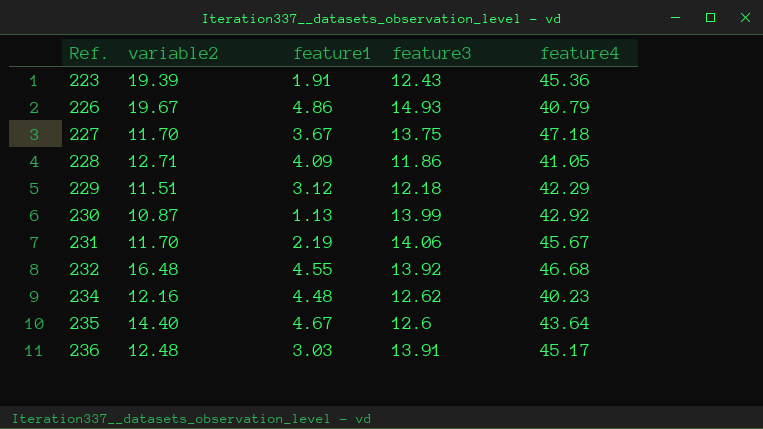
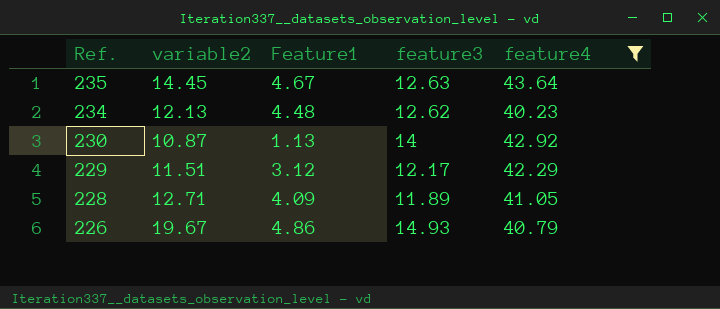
filter: none -> feature4 <= 43.64
row order: Ref. ascending -> Ref. descending
column name: feature1 -> Feature1
235 | variable2: 14.40 -> 14.45
235 | feature3: 12.6 -> 12.63
234 | variable2: 12.16 -> 12.13
230 | feature3: 13.99 -> 14
229 | feature3: 12.18 -> 12.17
228 | feature3: 11.86 -> 11.89

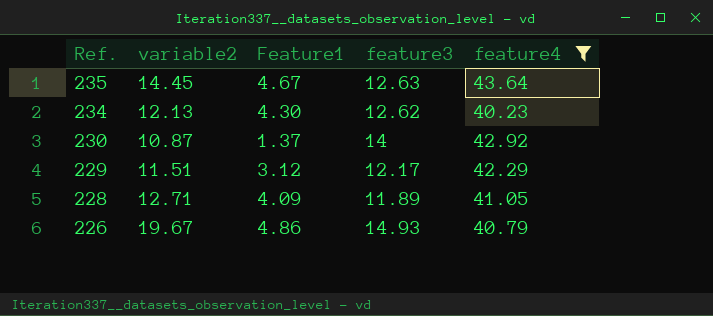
234 | Feature1: 4.48 -> 4.30
230 | Feature1: 1.13 -> 1.37

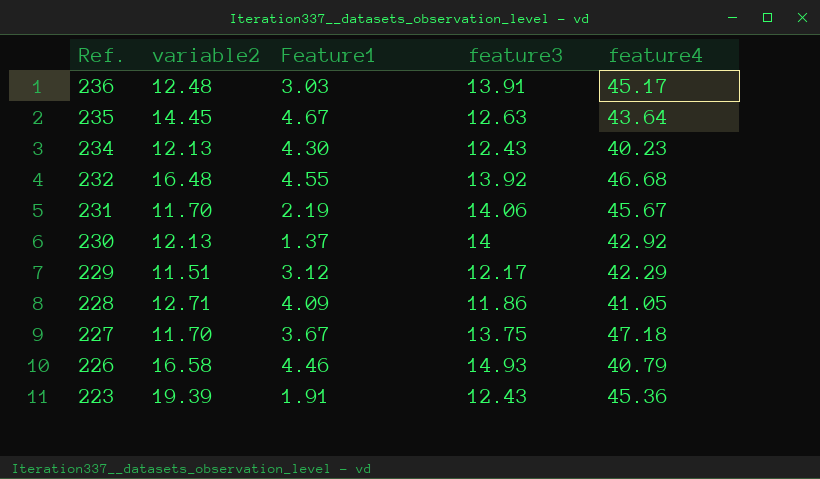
filter: feature4 <= 43.64 -> none
234 | feature3: 12.62 -> 12.43
230 | variable2: 10.87 -> 12.13
228 | feature3: 11.89 -> 11.86
226 | variable2: 19.67 -> 16.58
226 | Feature1: 4.86 -> 4.46

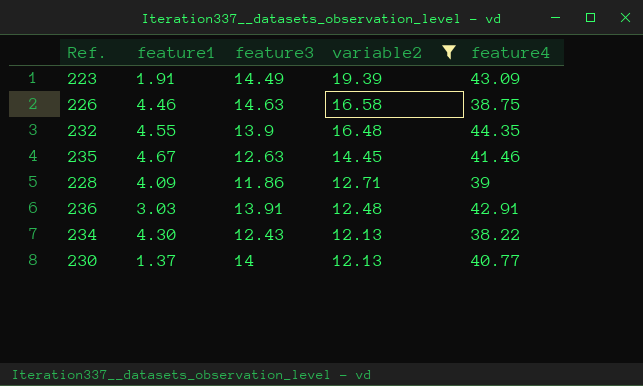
filter: none -> variable2 >= 12.13
row order: Ref. descending -> variable2 descending
column name: Feature1 -> feature1
column variable2 | position: 2 -> 4
223 | feature3: 12.43 -> 14.49
223 | feature4: 45.36 -> 43.09
226 | feature3: 14.93 -> 14.63
226 | feature4: 40.79 -> 38.75
232 | feature3: 13.92 -> 13.9
232 | feature4: 46.68 -> 44.35
235 | feature4: 43.64 -> 41.46
228 | feature4: 41.05 -> 39
236 | feature4: 45.17 -> 42.91
234 | feature4: 40.23 -> 38.22
230 | feature4: 42.92 -> 40.77

